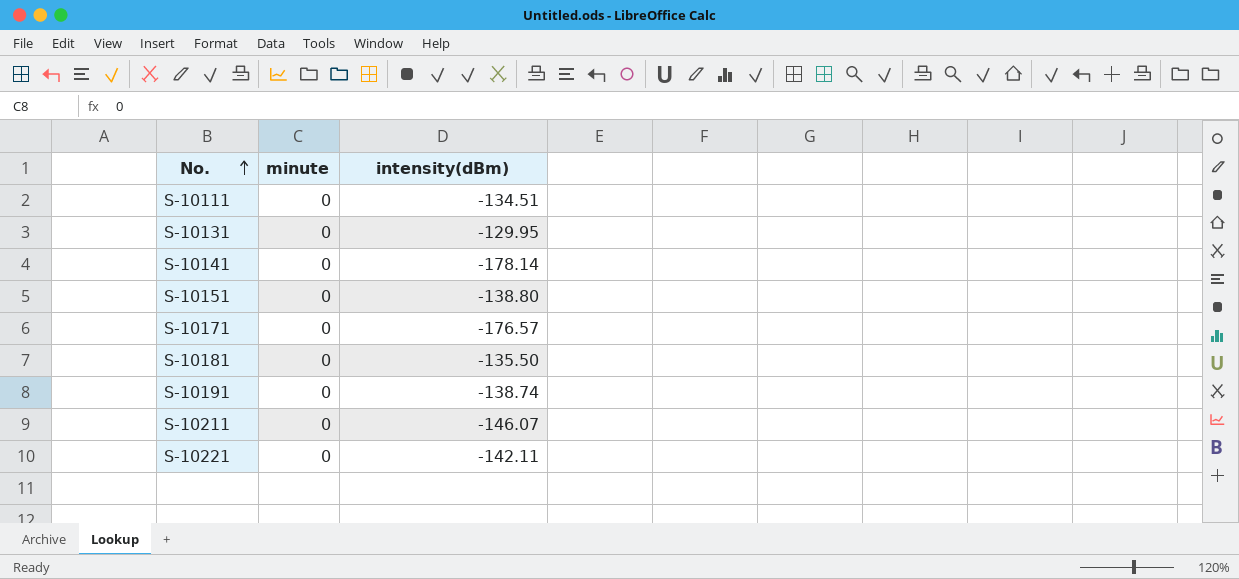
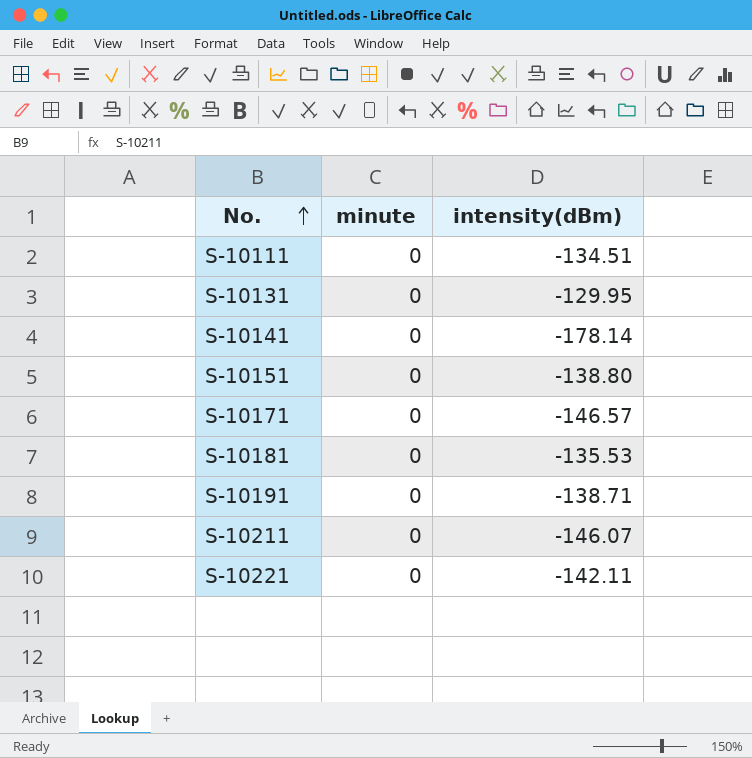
S-10171 | intensity(dBm): -176.57 -> -146.57
S-10181 | intensity(dBm): -135.50 -> -135.53
S-10191 | intensity(dBm): -138.74 -> -138.71

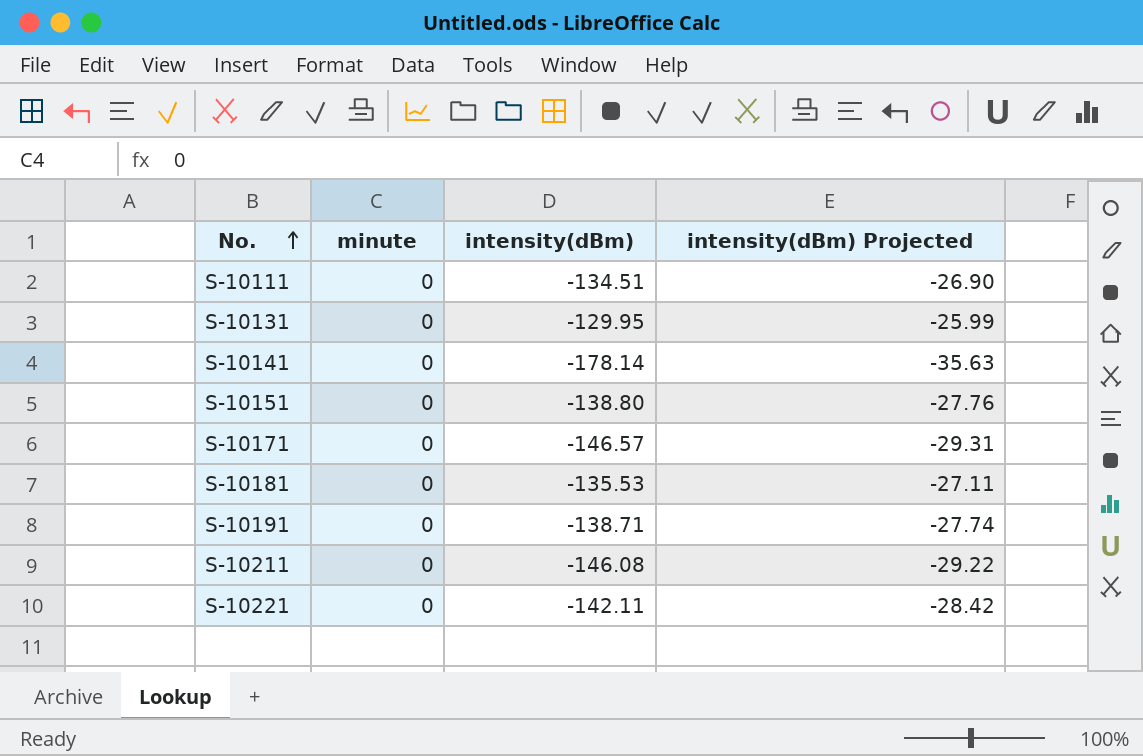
column intensity(dBm) Projected | formula: none -> [intensity(dBm)] * 0.2
S-10211 | intensity(dBm): -146.07 -> -146.08

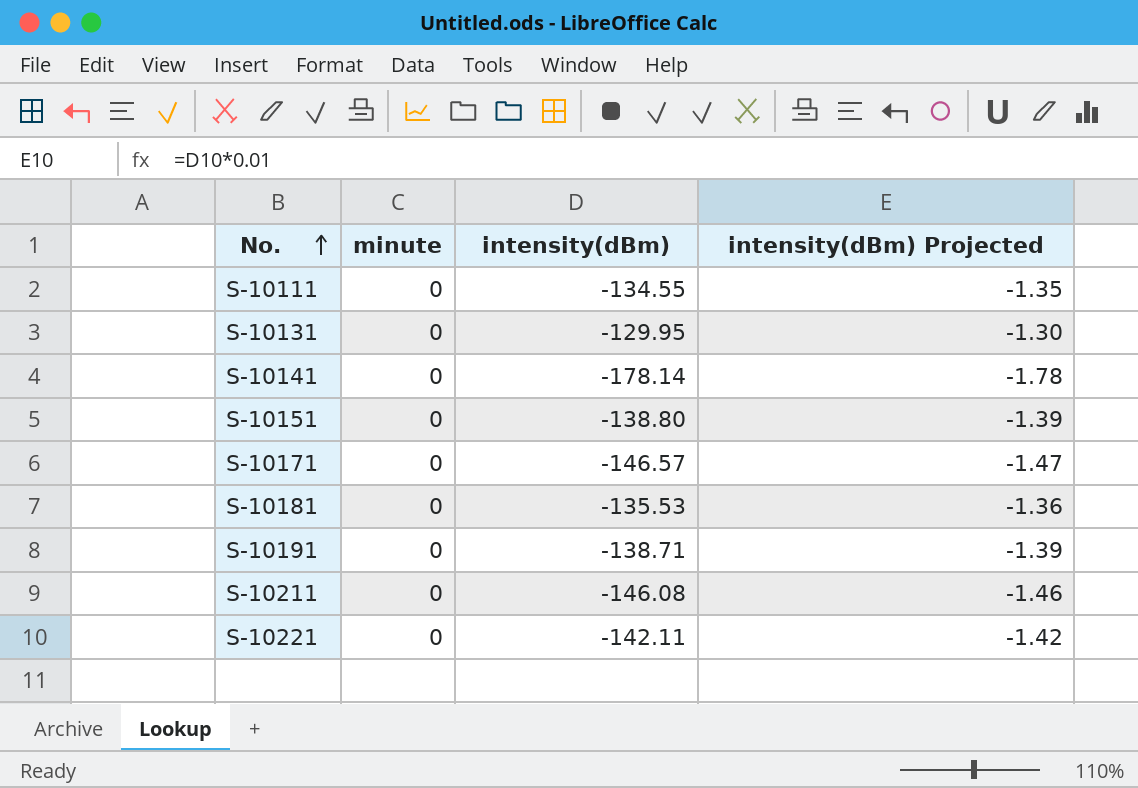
column intensity(dBm) Projected | formula: [intensity(dBm)] * 0.2 -> [intensity(dBm)] * 0.01
S-10111 | intensity(dBm): -134.51 -> -134.55

